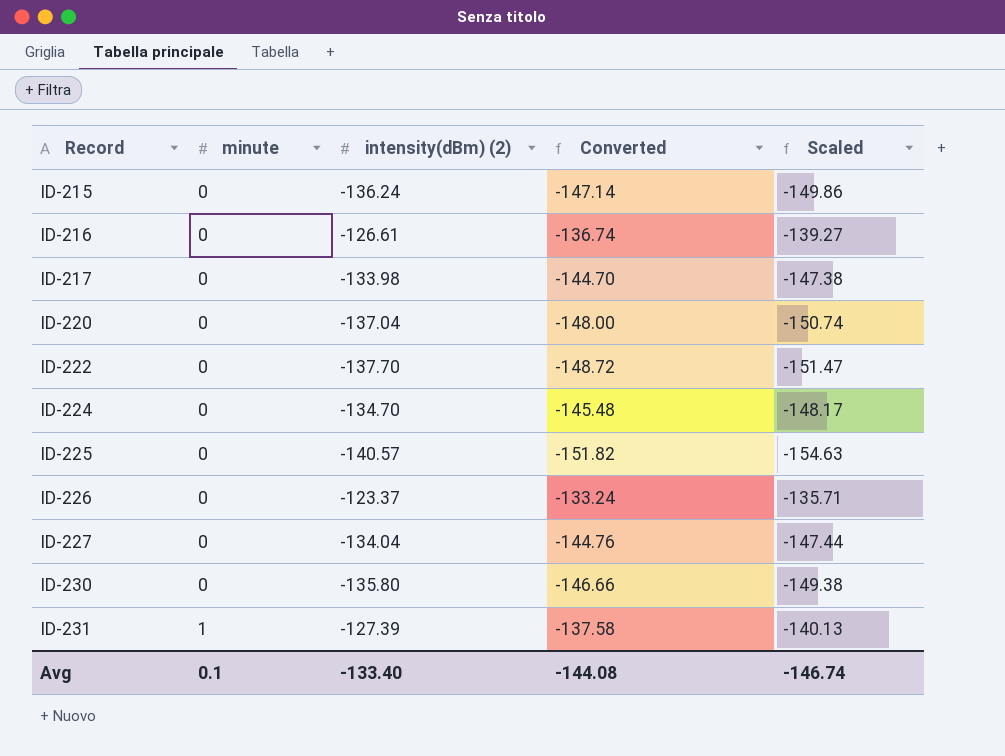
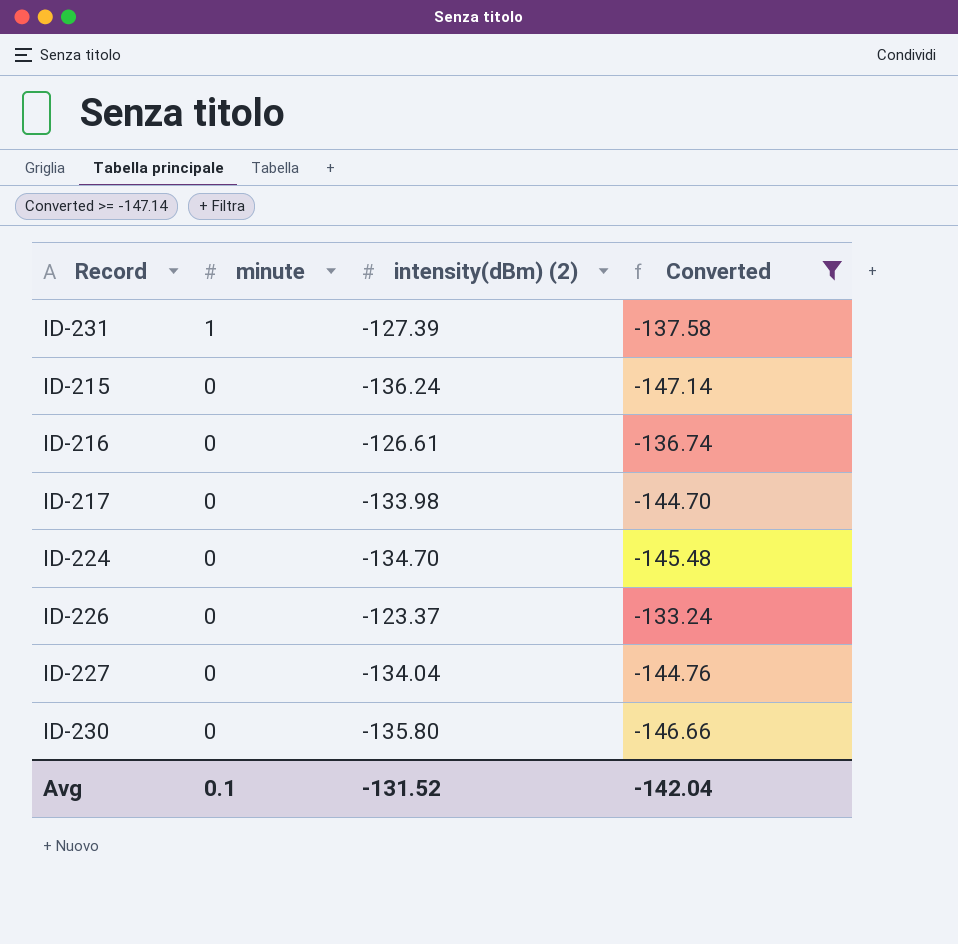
filter: none -> Converted >= -147.14
row order: Record ascending -> minute descending
column Scaled | formula: [intensity(dBm) (2)] * 1.1 -> none
Avg | intensity(dBm) (2): -133.40 -> -131.52
Avg | Converted: -144.08 -> -142.04

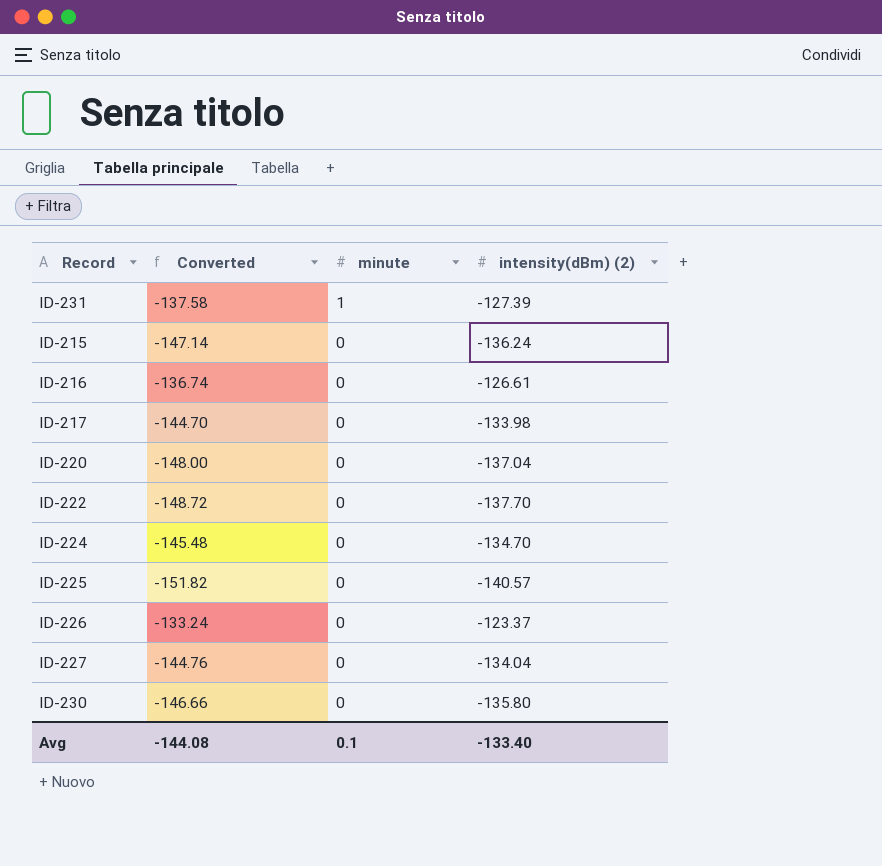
filter: Converted >= -147.14 -> none
column Converted | position: 4 -> 2
Avg | Converted: -142.04 -> -144.08
Avg | intensity(dBm) (2): -131.52 -> -133.40

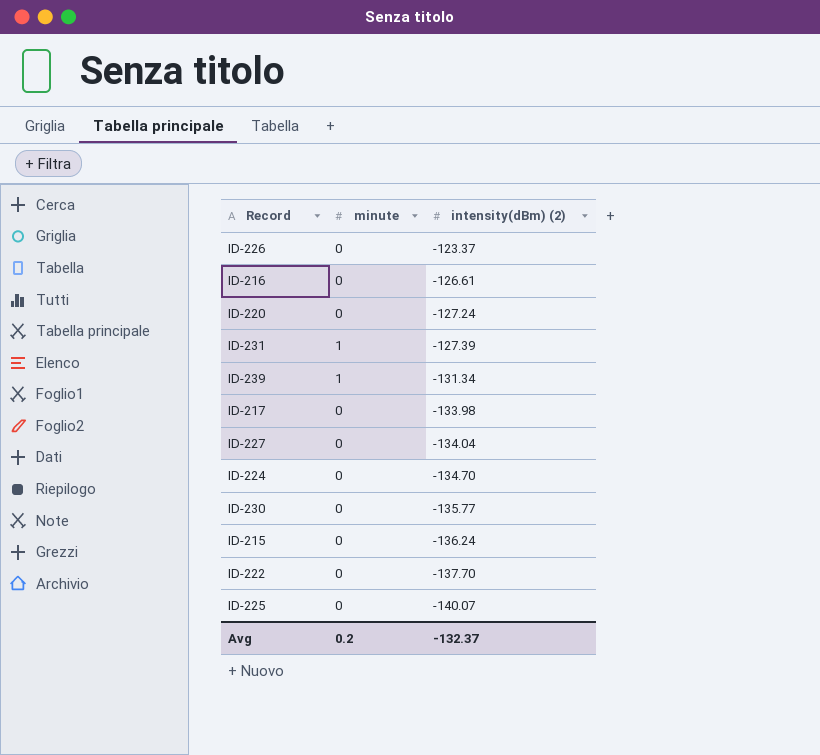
row order: minute descending -> intensity(dBm) (2) descending
column Converted | formula: [intensity(dBm) (2)] * 1.08 -> none
ID-220 | intensity(dBm) (2): -137.04 -> -127.24
row ID-239: none -> 1 | -131.34
ID-230 | intensity(dBm) (2): -135.80 -> -135.77
ID-225 | intensity(dBm) (2): -140.57 -> -140.07
Avg | minute: 0.1 -> 0.2
Avg | intensity(dBm) (2): -133.40 -> -132.37

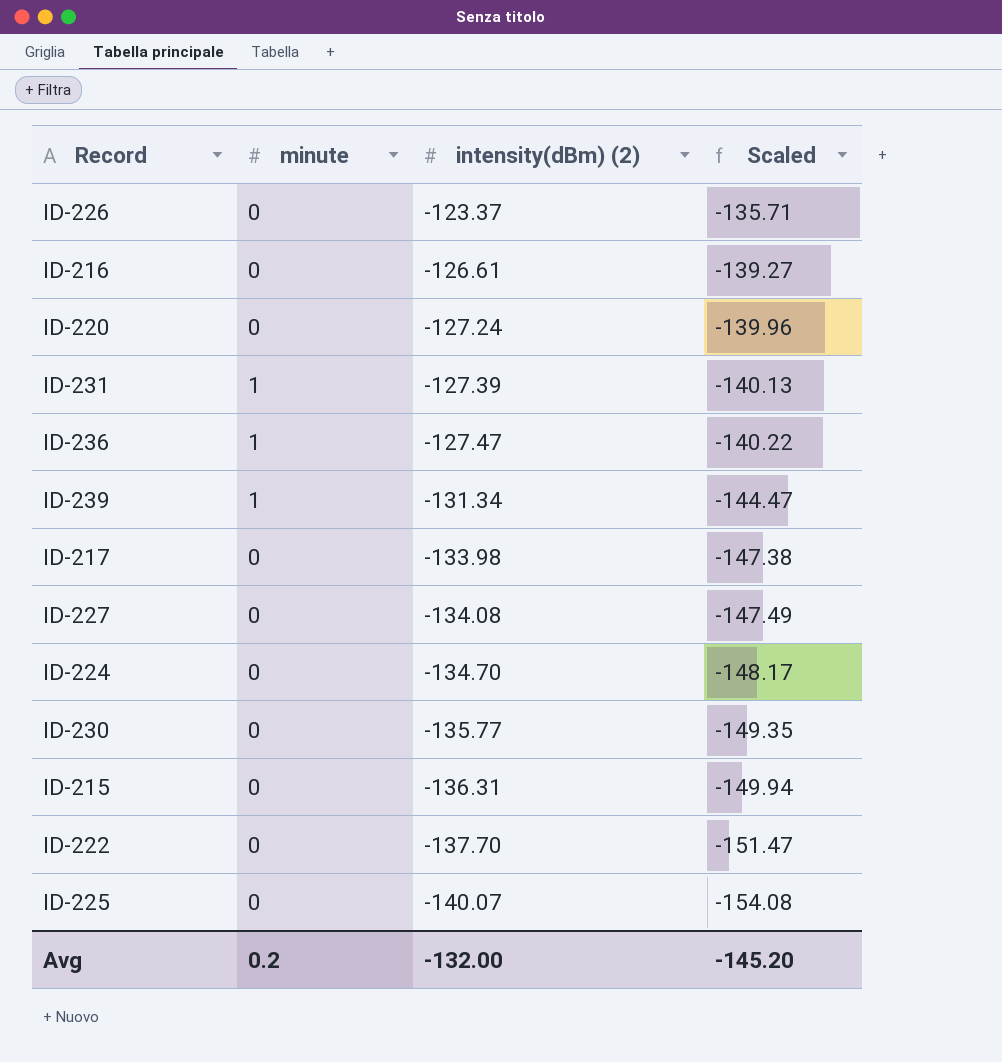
column Scaled | formula: none -> [intensity(dBm) (2)] * 1.1
row ID-236: none -> 1 | -127.47 | -140.22
ID-227 | intensity(dBm) (2): -134.04 -> -134.08
ID-215 | intensity(dBm) (2): -136.24 -> -136.31
Avg | intensity(dBm) (2): -132.37 -> -132.00

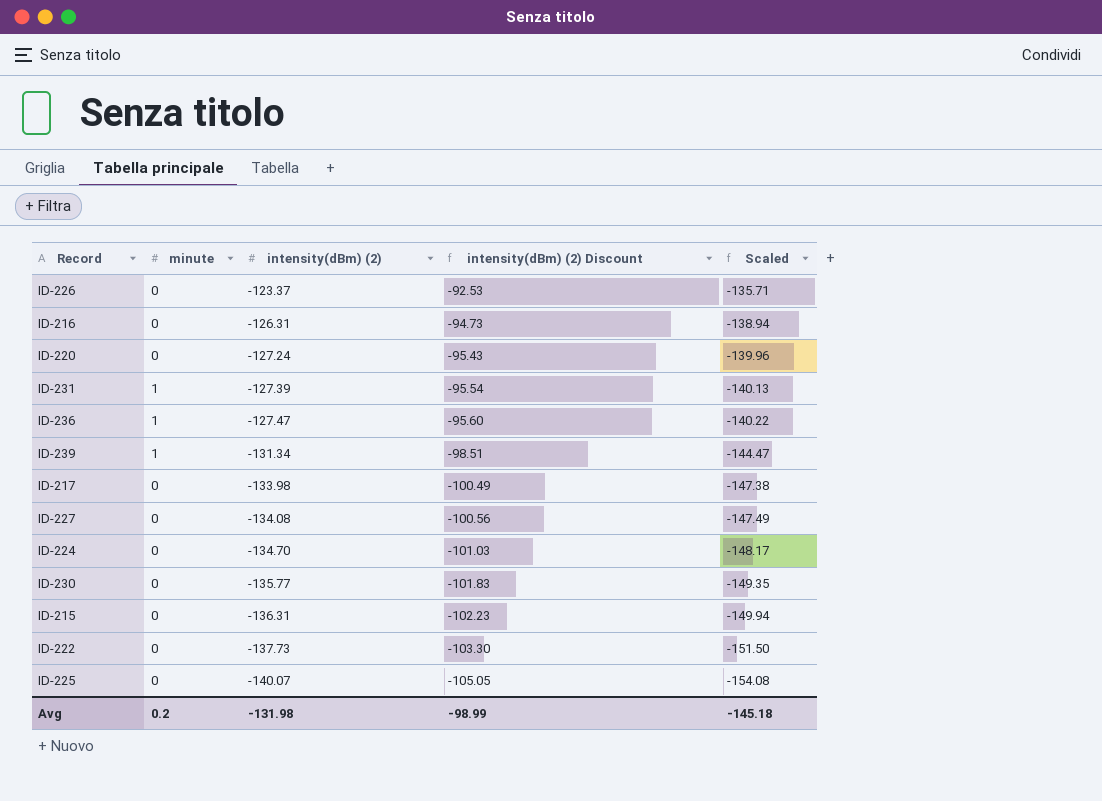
column intensity(dBm) (2) Discount | formula: none -> [intensity(dBm) (2)] * 0.75
ID-216 | intensity(dBm) (2): -126.61 -> -126.31
ID-216 | Scaled: -139.27 -> -138.94
ID-222 | intensity(dBm) (2): -137.70 -> -137.73
ID-222 | Scaled: -151.47 -> -151.50
Avg | intensity(dBm) (2): -132.00 -> -131.98
Avg | Scaled: -145.20 -> -145.18

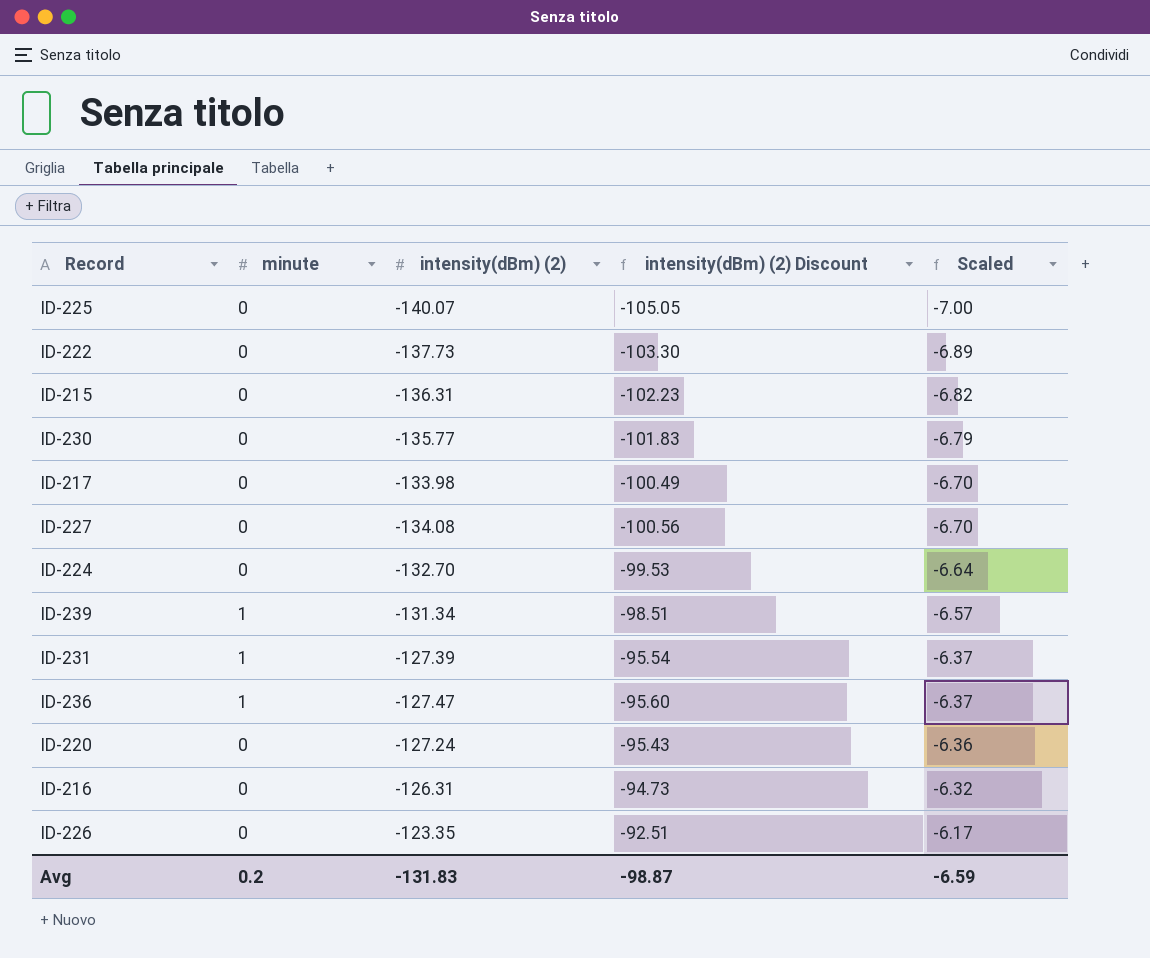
row order: intensity(dBm) (2) descending -> Scaled ascending
column Scaled | formula: [intensity(dBm) (2)] * 1.1 -> [intensity(dBm) (2)] * 0.05
ID-224 | intensity(dBm) (2): -134.70 -> -132.70
ID-224 | intensity(dBm) (2) Discount: -101.03 -> -99.53
ID-226 | intensity(dBm) (2): -123.37 -> -123.35
ID-226 | intensity(dBm) (2) Discount: -92.53 -> -92.51
Avg | intensity(dBm) (2): -131.98 -> -131.83
Avg | intensity(dBm) (2) Discount: -98.99 -> -98.87
Avg | Scaled: -145.18 -> -6.59

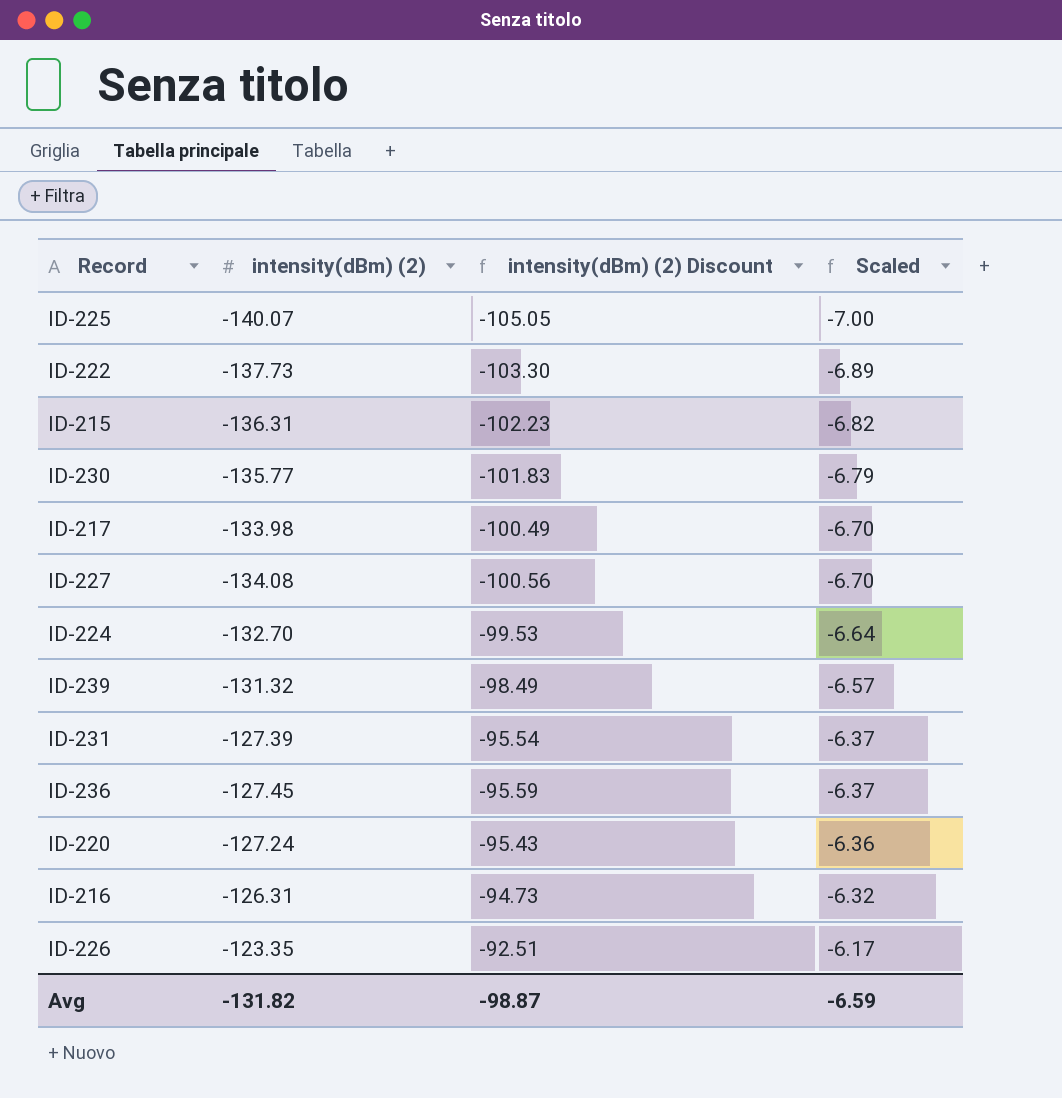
column minute | position: 2 -> none
ID-239 | intensity(dBm) (2): -131.34 -> -131.32
ID-239 | intensity(dBm) (2) Discount: -98.51 -> -98.49
ID-236 | intensity(dBm) (2): -127.47 -> -127.45
ID-236 | intensity(dBm) (2) Discount: -95.60 -> -95.59
Avg | intensity(dBm) (2): -131.83 -> -131.82

